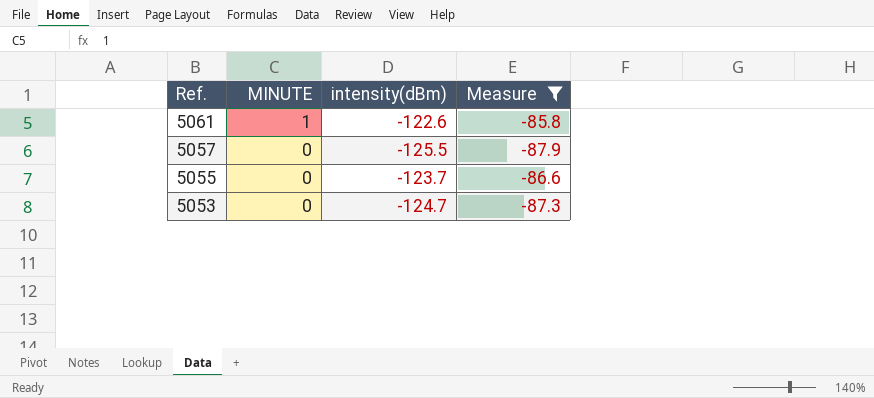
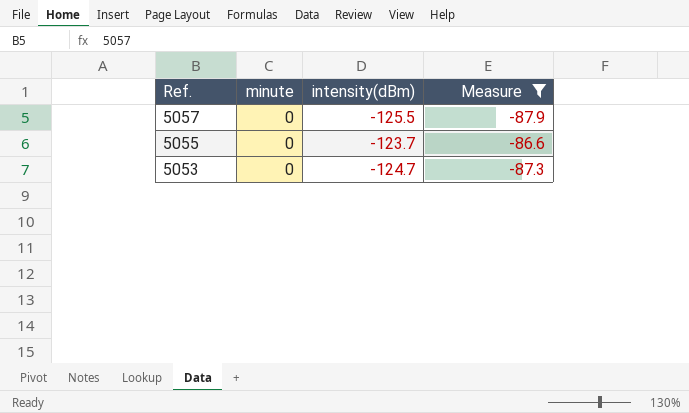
column name: MINUTE -> minute
row 5061: 1 | -122.6 | -85.8 -> none

